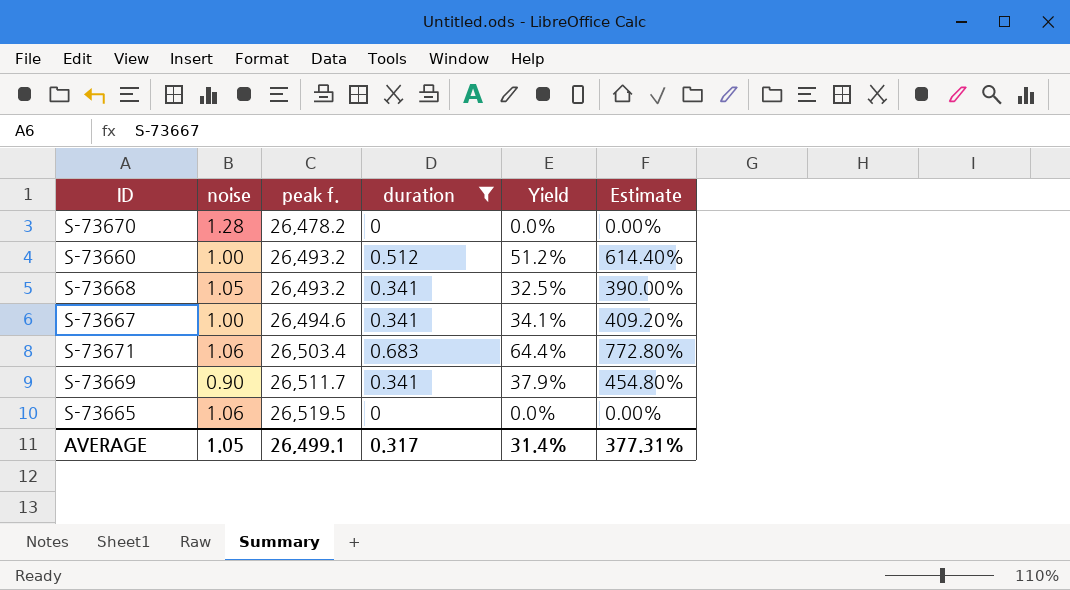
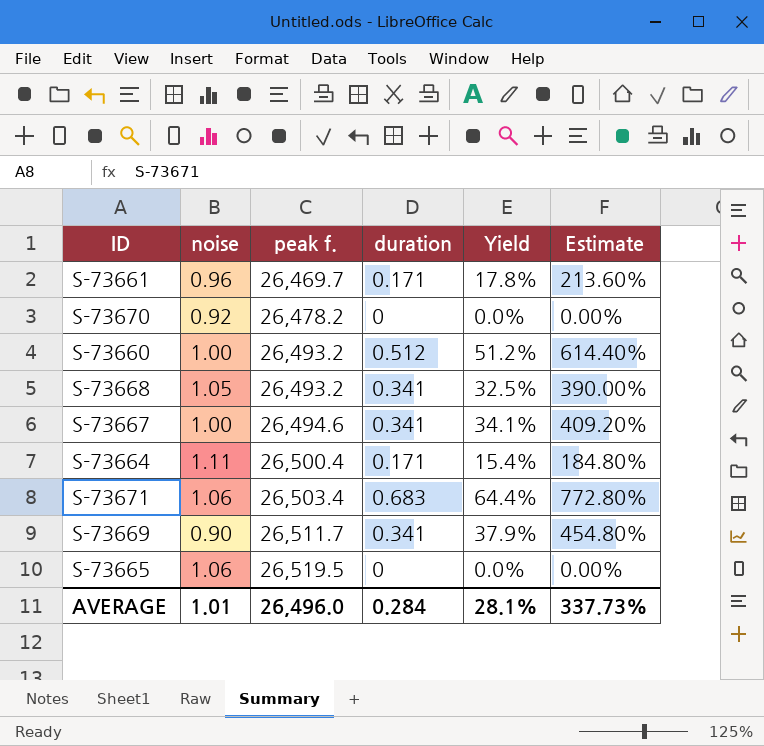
filter: duration != 0.171 -> none
S-73670 | noise: 1.28 -> 0.92
AVERAGE | noise: 1.05 -> 1.01
AVERAGE | peak f.: 26,499.1 -> 26,496.0
AVERAGE | duration: 0.317 -> 0.284
AVERAGE | Yield: 31.4% -> 28.1%
AVERAGE | Estimate: 377.31% -> 337.73%

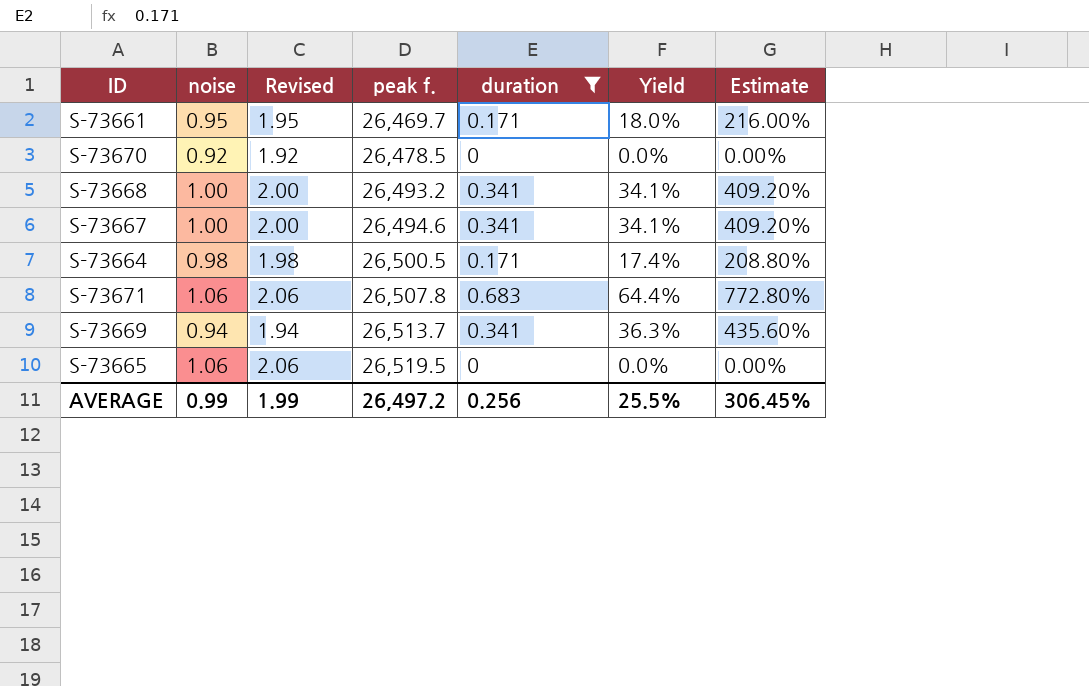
filter: none -> duration != 0.512
column Revised | formula: none -> [noise] + 1
S-73661 | noise: 0.96 -> 0.95
S-73661 | Yield: 17.8% -> 18.0%
S-73661 | Estimate: 213.60% -> 216.00%
S-73670 | peak f.: 26,478.2 -> 26,478.5
S-73668 | noise: 1.05 -> 1.00
S-73668 | Yield: 32.5% -> 34.1%
S-73668 | Estimate: 390.00% -> 409.20%
S-73664 | noise: 1.11 -> 0.98
S-73664 | peak f.: 26,500.4 -> 26,500.5
S-73664 | Yield: 15.4% -> 17.4%
S-73664 | Estimate: 184.80% -> 208.80%
S-73671 | peak f.: 26,503.4 -> 26,507.8
S-73669 | noise: 0.90 -> 0.94
S-73669 | peak f.: 26,511.7 -> 26,513.7
S-73669 | Yield: 37.9% -> 36.3%
S-73669 | Estimate: 454.80% -> 435.60%
AVERAGE | noise: 1.01 -> 0.99
AVERAGE | peak f.: 26,496.0 -> 26,497.2
AVERAGE | duration: 0.284 -> 0.256
AVERAGE | Yield: 28.1% -> 25.5%
AVERAGE | Estimate: 337.73% -> 306.45%

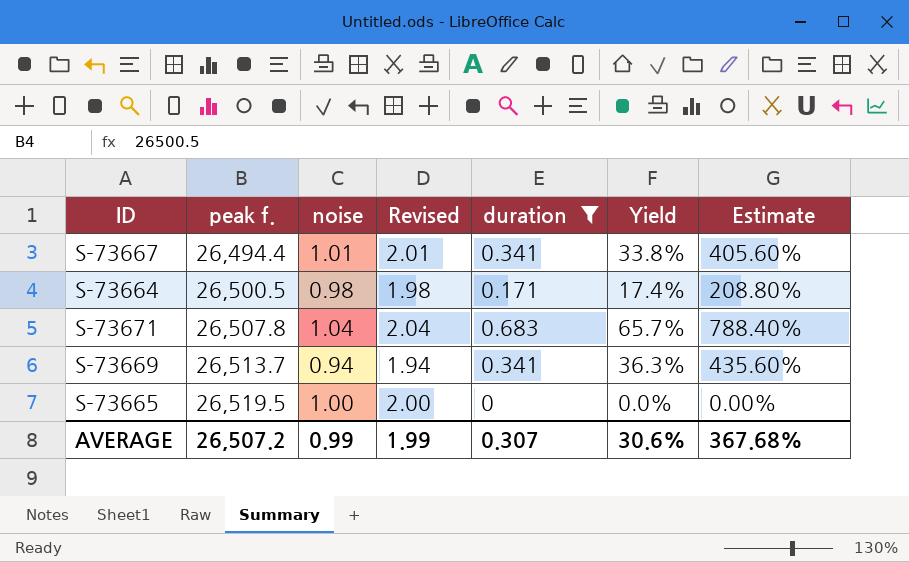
column peak f. | position: 4 -> 2
row S-73661: 0.95 | 1.95 | 26,469.7 | 0.171 | 18.0% | 216.00% -> none
row S-73670: 0.92 | 1.92 | 26,478.5 | 0 | 0.0% | 0.00% -> none
row S-73668: 1.00 | 2.00 | 26,493.2 | 0.341 | 34.1% | 409.20% -> none
S-73667 | peak f.: 26,494.6 -> 26,494.4
S-73667 | noise: 1.00 -> 1.01
S-73667 | Revised: 2.00 -> 2.01
S-73667 | Yield: 34.1% -> 33.8%
S-73667 | Estimate: 409.20% -> 405.60%
S-73671 | noise: 1.06 -> 1.04
S-73671 | Revised: 2.06 -> 2.04
S-73671 | Yield: 64.4% -> 65.7%
S-73671 | Estimate: 772.80% -> 788.40%
S-73665 | noise: 1.06 -> 1.00
S-73665 | Revised: 2.06 -> 2.00
AVERAGE | peak f.: 26,497.2 -> 26,507.2
AVERAGE | duration: 0.256 -> 0.307
AVERAGE | Yield: 25.5% -> 30.6%
AVERAGE | Estimate: 306.45% -> 367.68%

